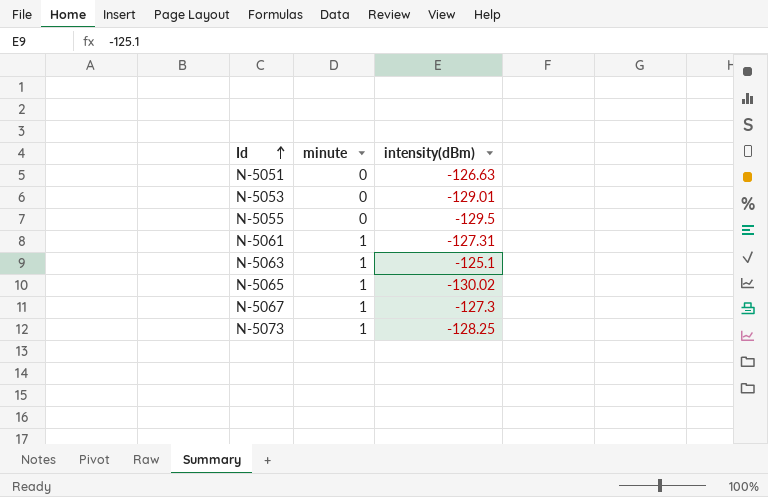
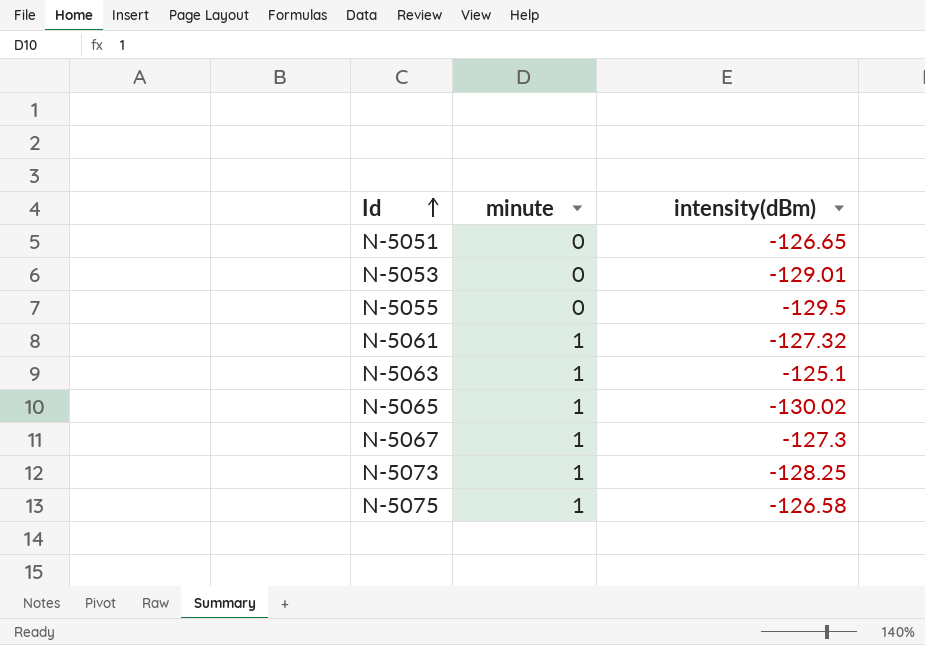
N-5051 | intensity(dBm): -126.63 -> -126.65
N-5061 | intensity(dBm): -127.31 -> -127.32
row N-5075: none -> 1 | -126.58

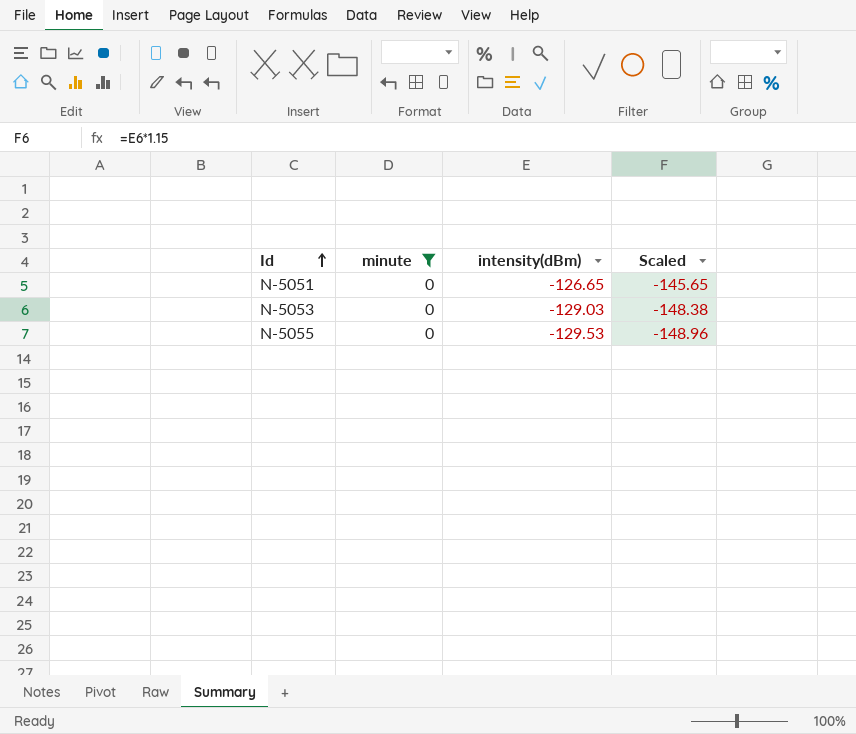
filter: none -> minute = 0
column Scaled | formula: none -> [intensity(dBm)] * 1.15
N-5053 | intensity(dBm): -129.01 -> -129.03
N-5055 | intensity(dBm): -129.5 -> -129.53

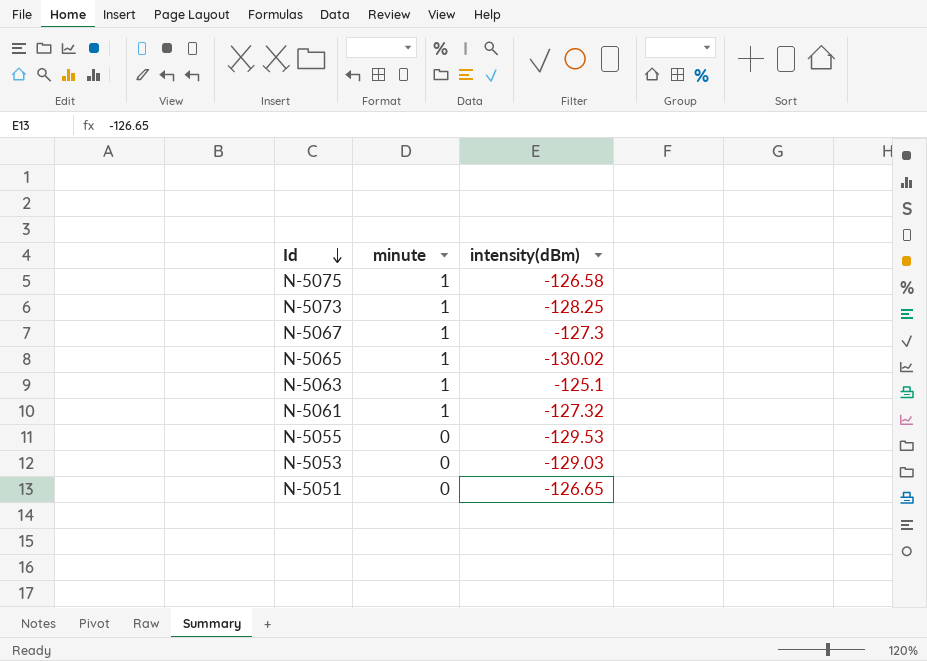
filter: minute = 0 -> none
row order: Id ascending -> Id descending
column Scaled | formula: [intensity(dBm)] * 1.15 -> none

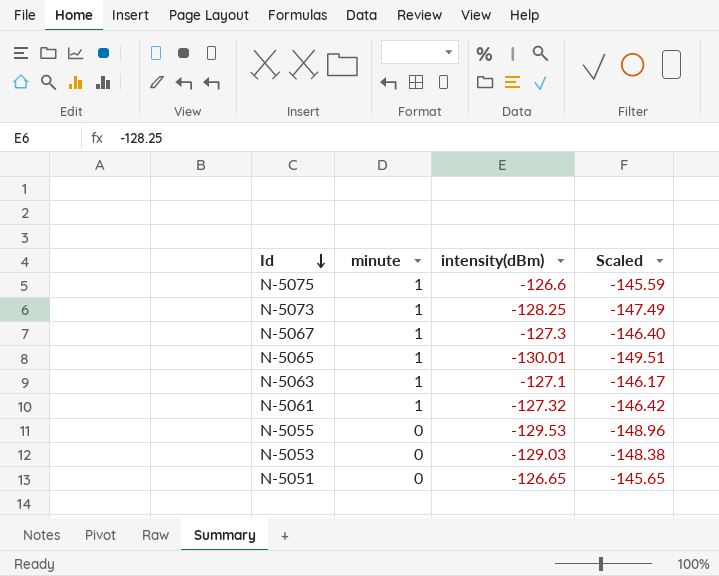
column Scaled | formula: none -> [intensity(dBm)] * 1.15
N-5075 | intensity(dBm): -126.58 -> -126.6
N-5065 | intensity(dBm): -130.02 -> -130.01
N-5063 | intensity(dBm): -125.1 -> -127.1

